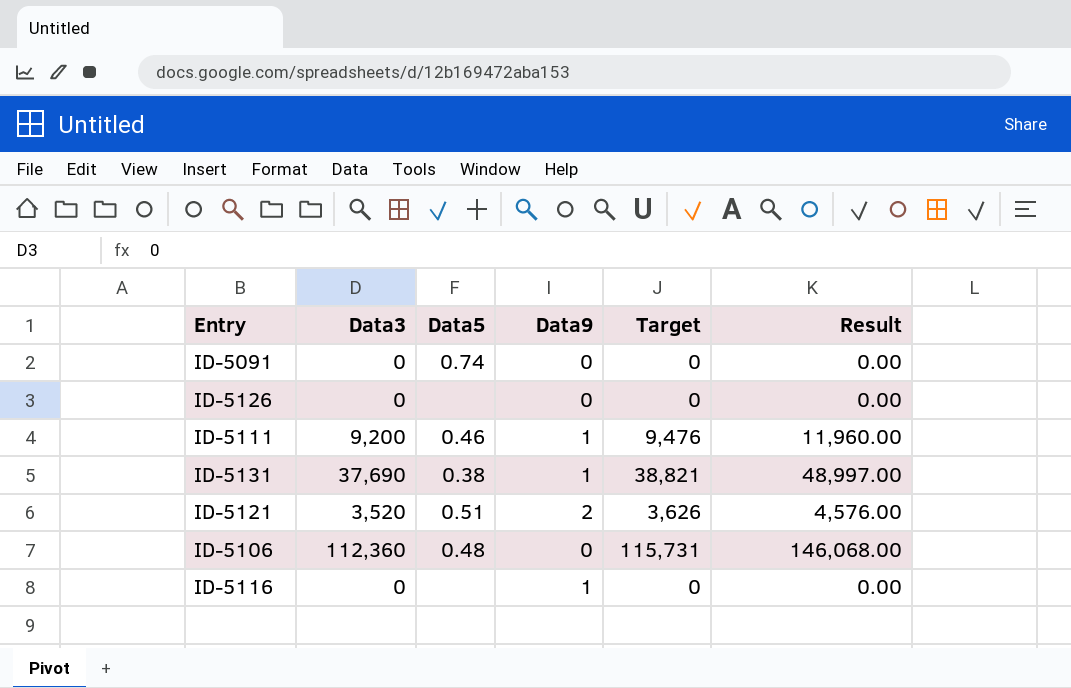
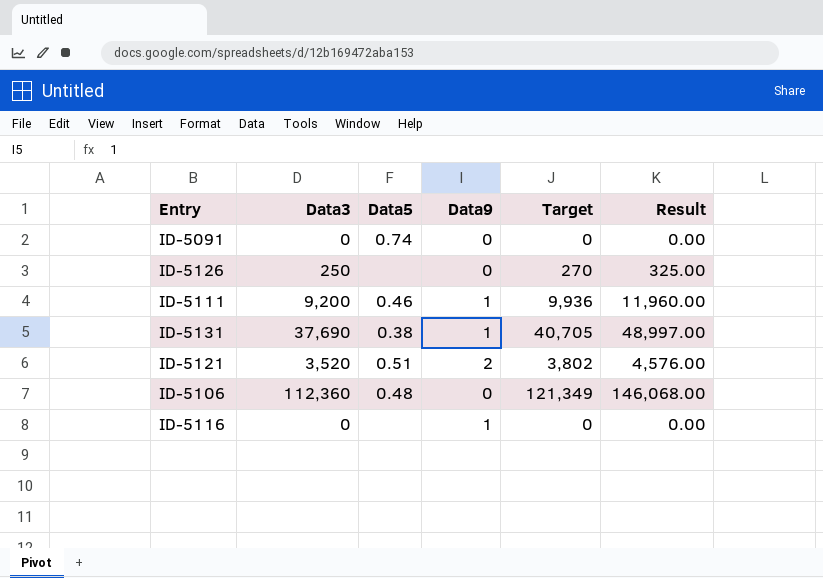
column Target | formula: [Data3] * 1.03 -> [Data3] * 1.08
ID-5126 | Data3: 0 -> 250
ID-5126 | Result: 0.00 -> 325.00

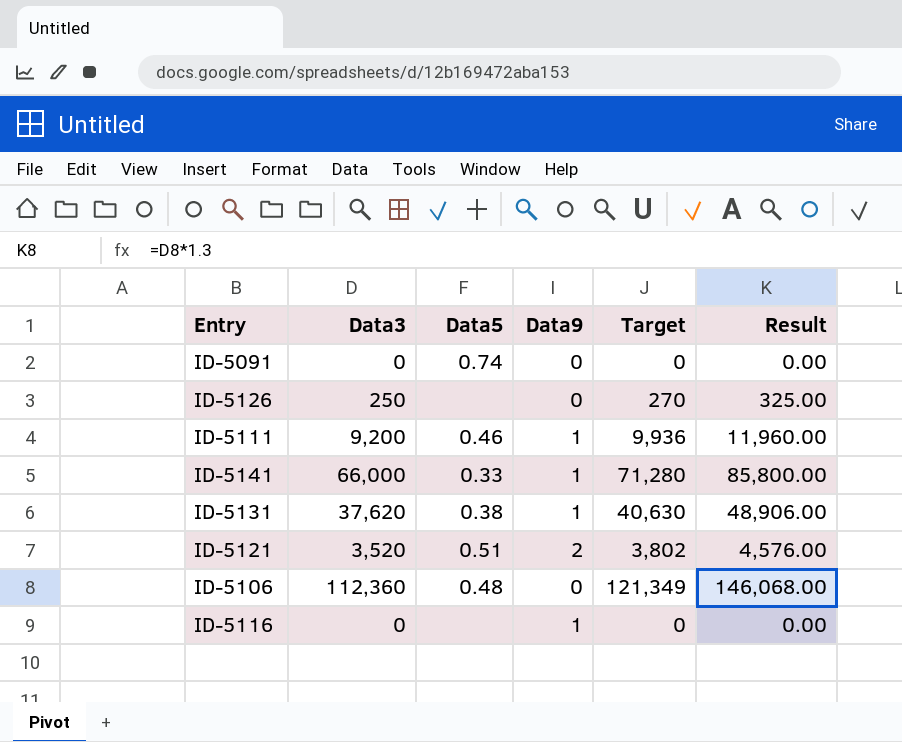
row ID-5141: none -> 66,000 | 0.33 | 1 | 71,280 | 85,800.00
ID-5131 | Data3: 37,690 -> 37,620
ID-5131 | Target: 40,705 -> 40,630
ID-5131 | Result: 48,997.00 -> 48,906.00

